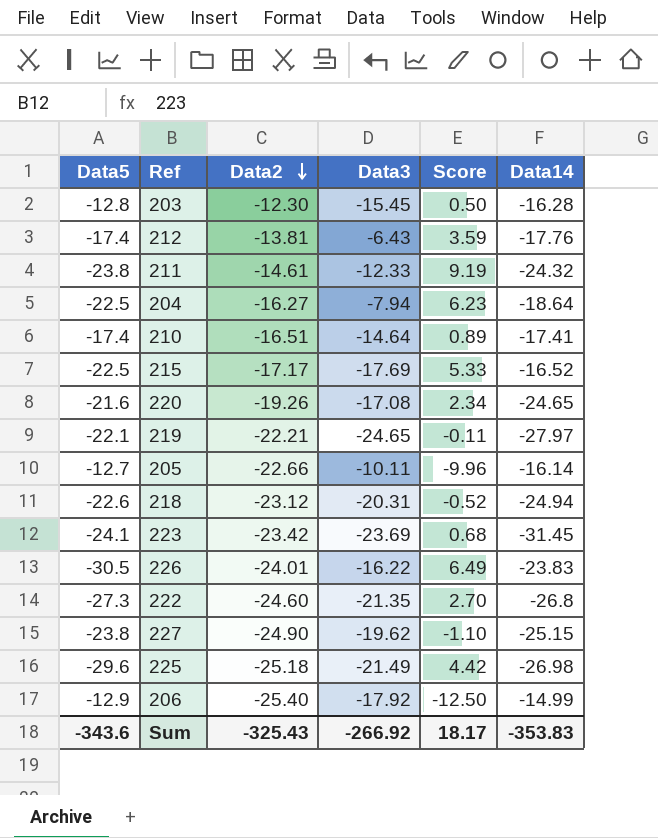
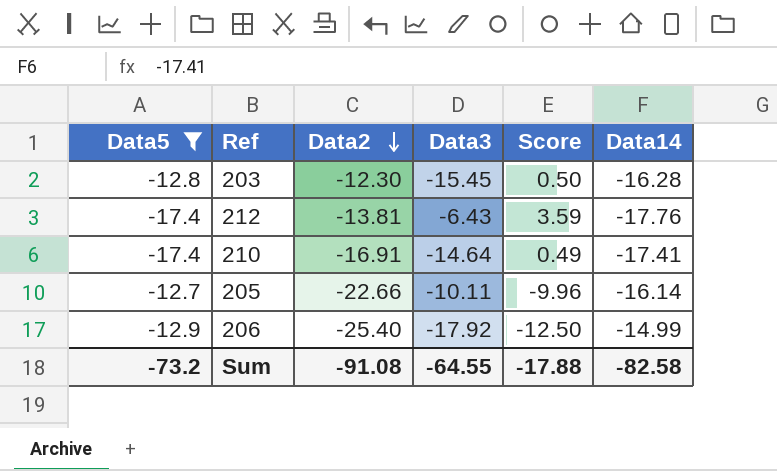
filter: none -> Data5 >= -17.4
210 | Data2: -16.51 -> -16.91
210 | Score: 0.89 -> 0.49
Sum | Data5: -343.6 -> -73.2
Sum | Data2: -325.43 -> -91.08
Sum | Data3: -266.92 -> -64.55
Sum | Score: 18.17 -> -17.88
Sum | Data14: -353.83 -> -82.58

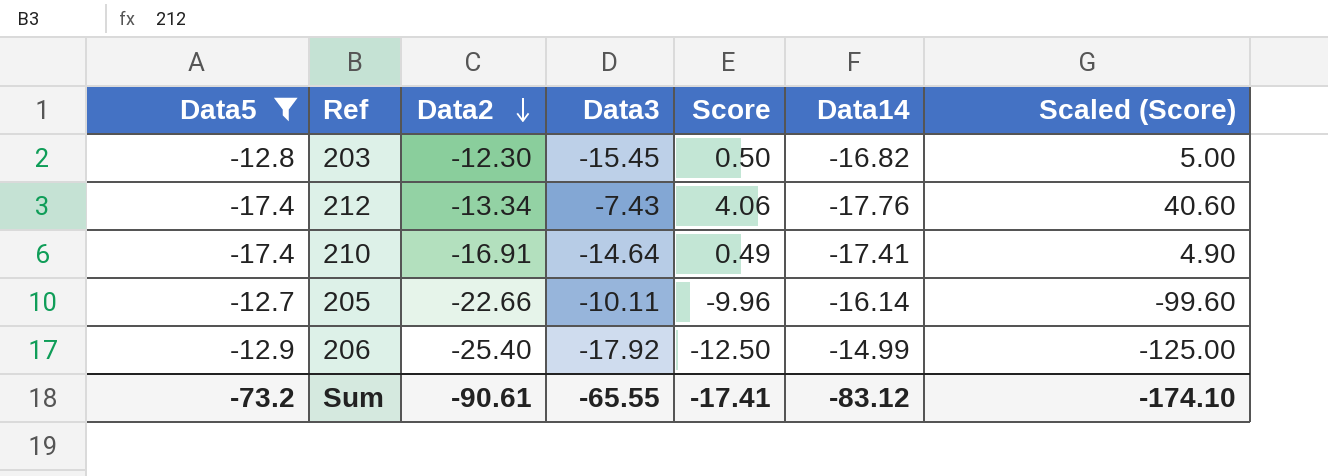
column Scaled (Score) | formula: none -> [Score] * 10
203 | Data14: -16.28 -> -16.82
212 | Data2: -13.81 -> -13.34
212 | Data3: -6.43 -> -7.43
212 | Score: 3.59 -> 4.06
Sum | Data2: -91.08 -> -90.61
Sum | Data3: -64.55 -> -65.55
Sum | Score: -17.88 -> -17.41
Sum | Data14: -82.58 -> -83.12

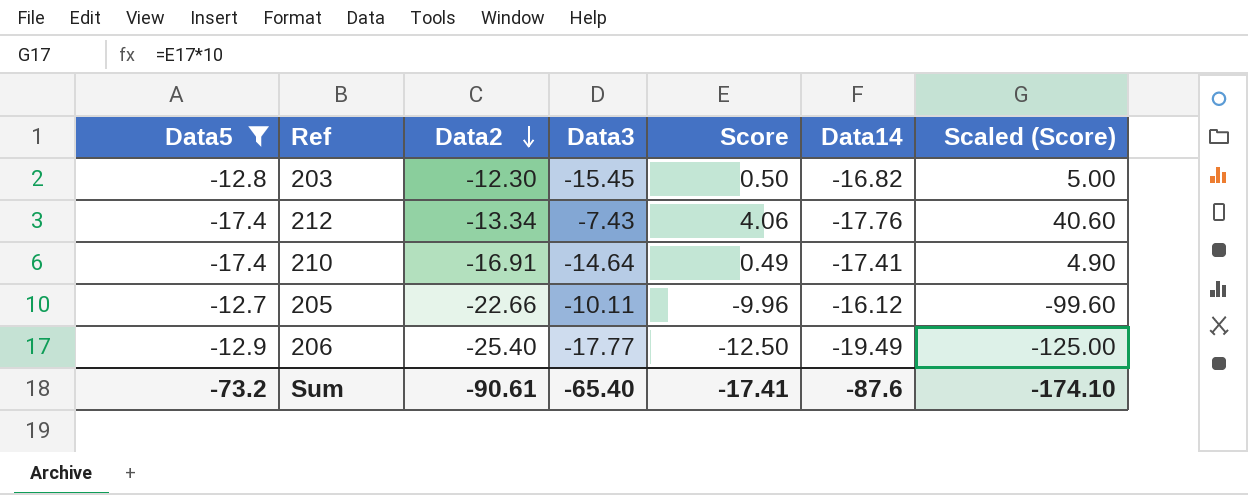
205 | Data14: -16.14 -> -16.12
206 | Data3: -17.92 -> -17.77
206 | Data14: -14.99 -> -19.49
Sum | Data3: -65.55 -> -65.40
Sum | Data14: -83.12 -> -87.6

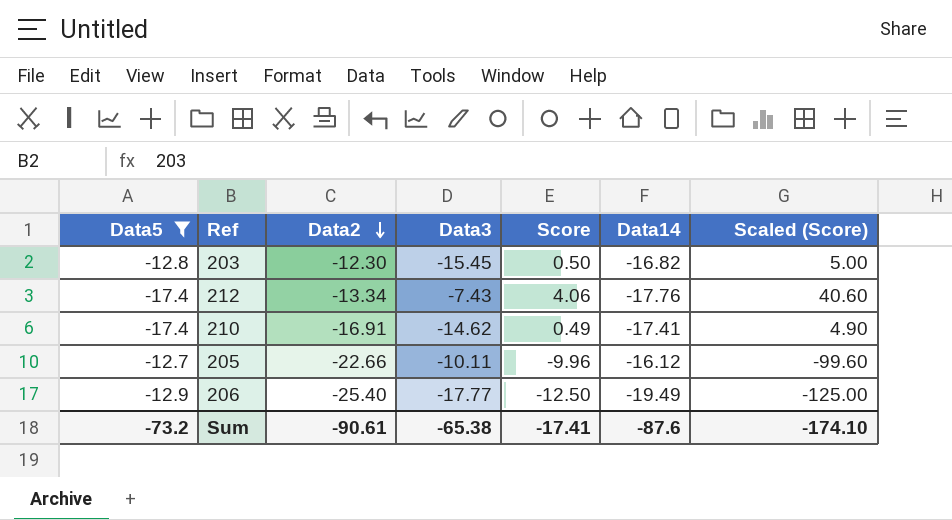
210 | Data3: -14.64 -> -14.62
Sum | Data3: -65.40 -> -65.38

